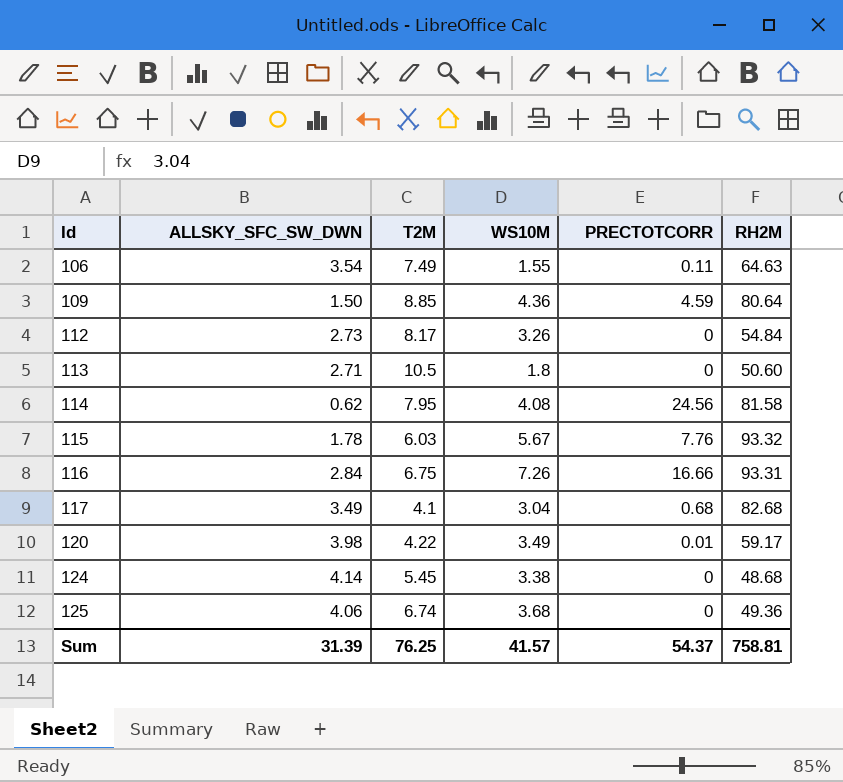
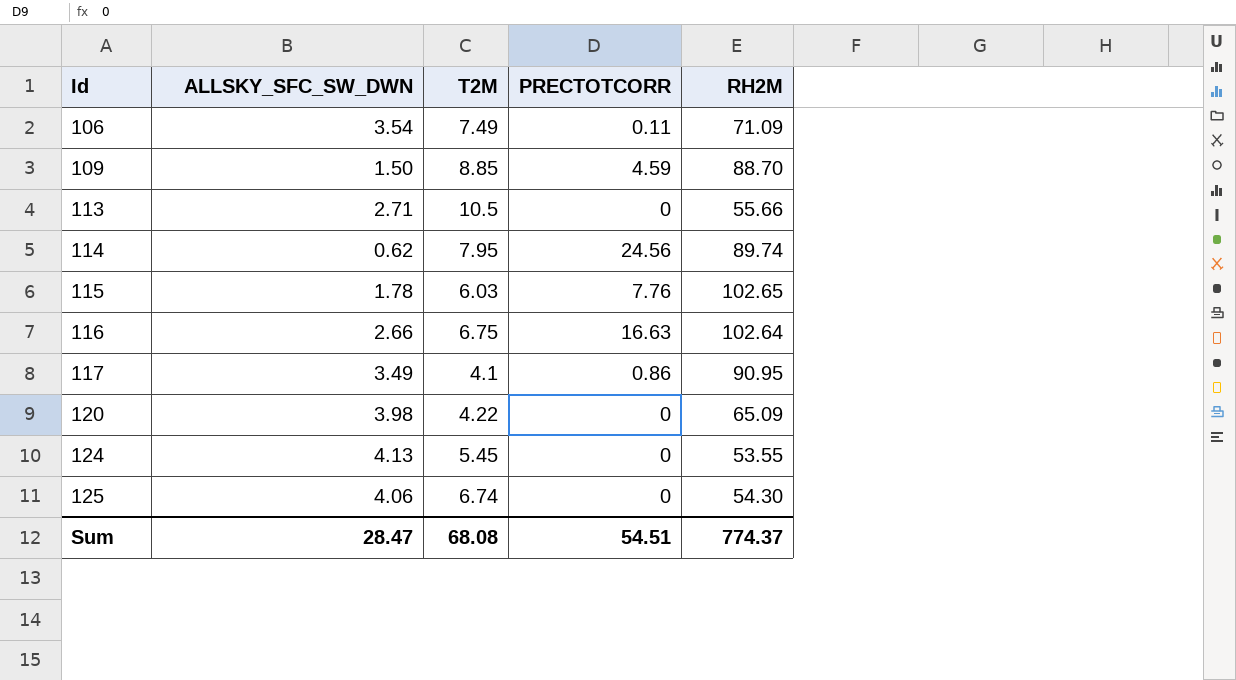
column WS10M | position: 4 -> none
row 112: 2.73 | 8.17 | 3.26 | 0 | 54.84 -> none
106 | RH2M: 64.63 -> 71.09
109 | RH2M: 80.64 -> 88.70
113 | RH2M: 50.60 -> 55.66
114 | RH2M: 81.58 -> 89.74
115 | RH2M: 93.32 -> 102.65
116 | ALLSKY_SFC_SW_DWN: 2.84 -> 2.66
116 | PRECTOTCORR: 16.66 -> 16.63
116 | RH2M: 93.31 -> 102.64
117 | PRECTOTCORR: 0.68 -> 0.86
117 | RH2M: 82.68 -> 90.95
120 | PRECTOTCORR: 0.01 -> 0
120 | RH2M: 59.17 -> 65.09
124 | ALLSKY_SFC_SW_DWN: 4.14 -> 4.13
124 | RH2M: 48.68 -> 53.55
125 | RH2M: 49.36 -> 54.30
Sum | ALLSKY_SFC_SW_DWN: 31.39 -> 28.47
Sum | T2M: 76.25 -> 68.08
Sum | PRECTOTCORR: 54.37 -> 54.51
Sum | RH2M: 758.81 -> 774.37

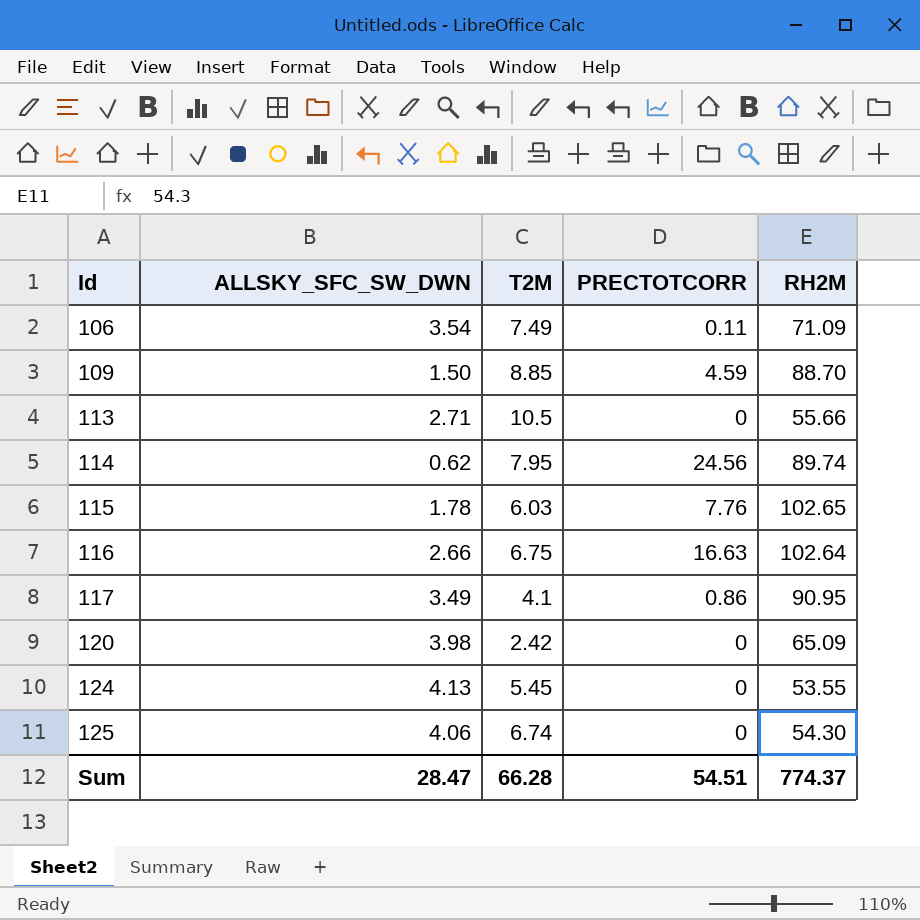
120 | T2M: 4.22 -> 2.42
Sum | T2M: 68.08 -> 66.28

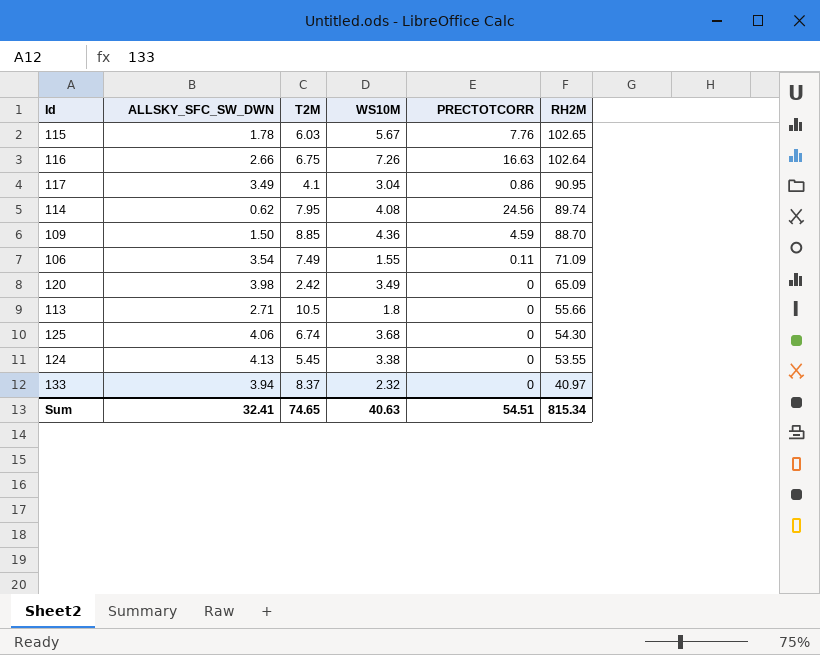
row order: Id ascending -> RH2M descending
column WS10M | position: none -> 4
row 133: none -> 3.94 | 8.37 | 2.32 | 0 | 40.97
Sum | ALLSKY_SFC_SW_DWN: 28.47 -> 32.41
Sum | T2M: 66.28 -> 74.65
Sum | RH2M: 774.37 -> 815.34

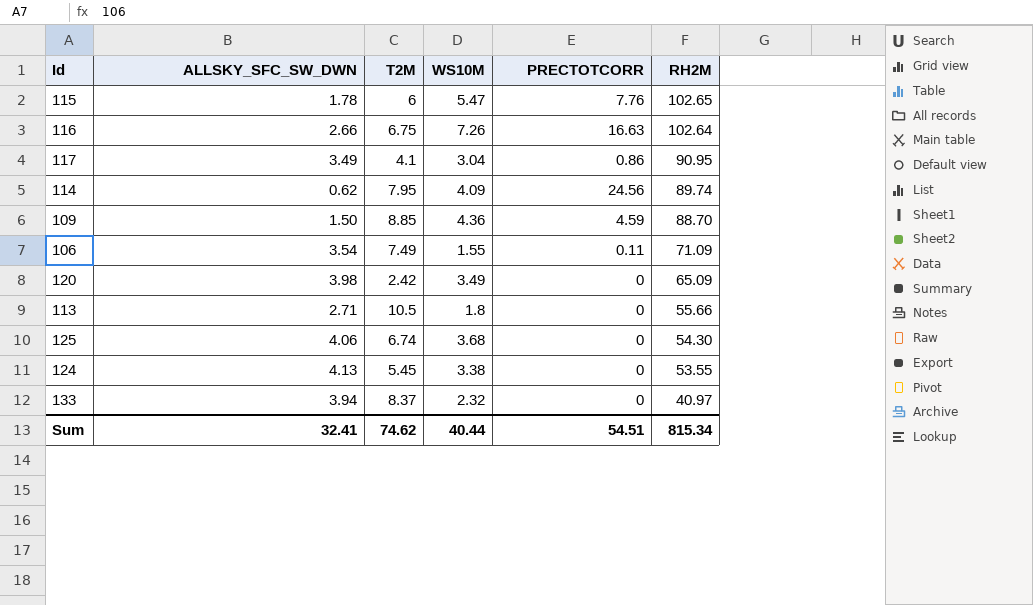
115 | T2M: 6.03 -> 6
115 | WS10M: 5.67 -> 5.47
114 | WS10M: 4.08 -> 4.09
Sum | T2M: 74.65 -> 74.62
Sum | WS10M: 40.63 -> 40.44

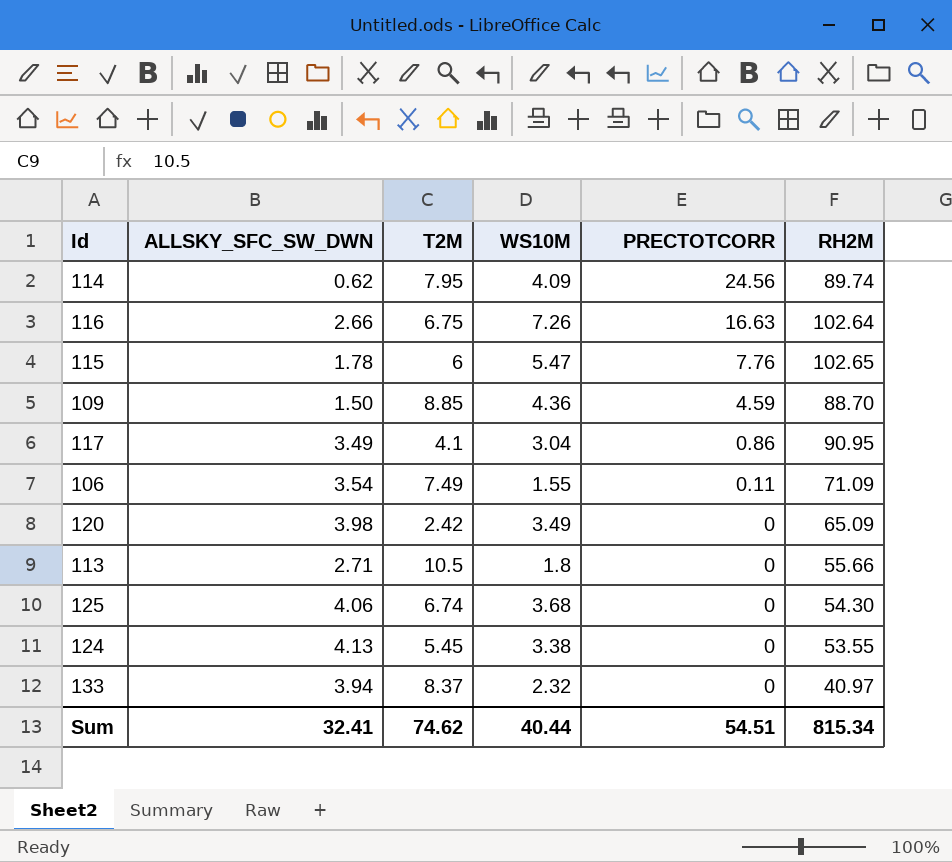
row order: RH2M descending -> PRECTOTCORR descending

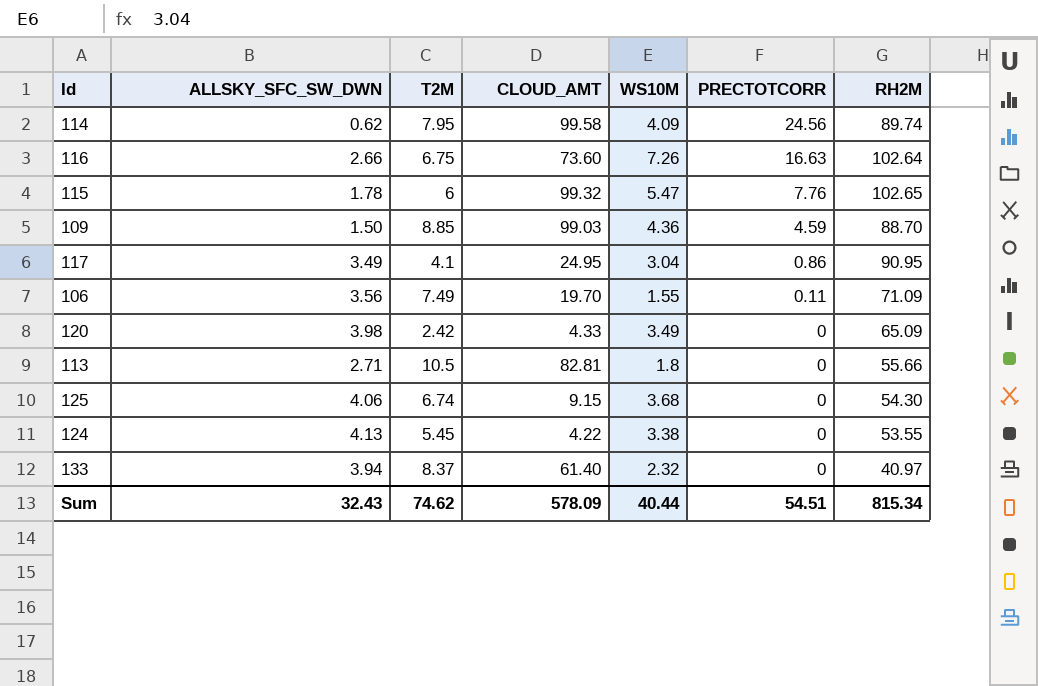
column CLOUD_AMT | position: none -> 4
106 | ALLSKY_SFC_SW_DWN: 3.54 -> 3.56
Sum | ALLSKY_SFC_SW_DWN: 32.41 -> 32.43

